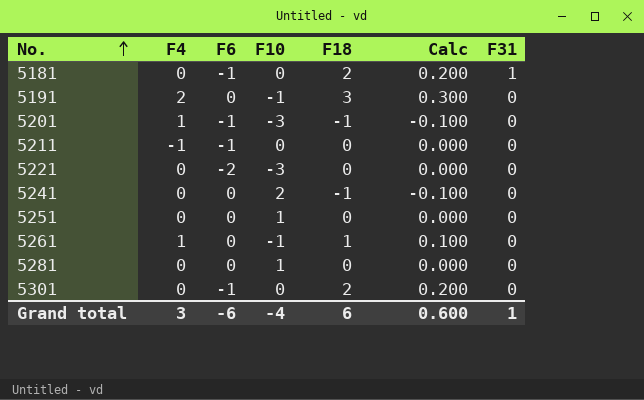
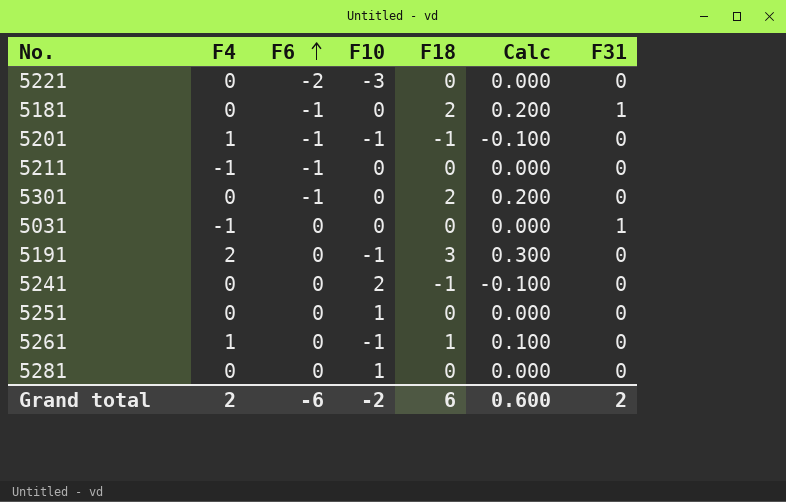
row order: No. ascending -> F6 ascending
5201 | F10: -3 -> -1
row 5031: none -> -1 | 0 | 0 | 0 | 0.000 | 1
Grand total | F4: 3 -> 2
Grand total | F10: -4 -> -2
Grand total | F31: 1 -> 2

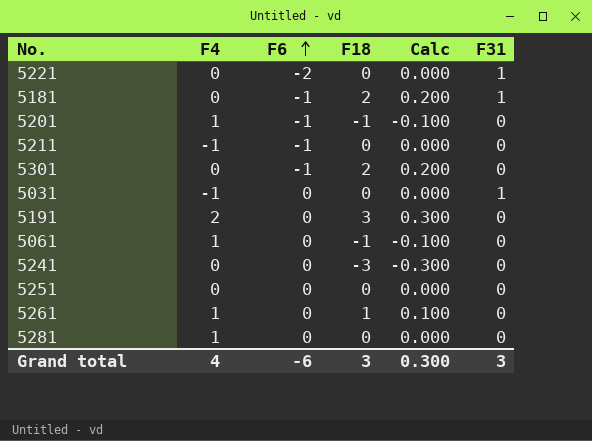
column F10 | position: 4 -> none
5221 | F31: 0 -> 1
row 5061: none -> 1 | 0 | -1 | -0.100 | 0
5241 | F18: -1 -> -3
5241 | Calc: -0.100 -> -0.300
5281 | F4: 0 -> 1
Grand total | F4: 2 -> 4
Grand total | F18: 6 -> 3
Grand total | Calc: 0.600 -> 0.300
Grand total | F31: 2 -> 3

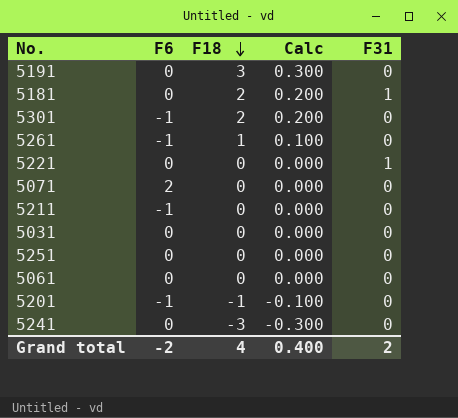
row order: F6 ascending -> F18 descending
column F4 | position: 2 -> none
row 5281: 1 | 0 | 0 | 0.000 | 0 -> none
5181 | F6: -1 -> 0
5261 | F6: 0 -> -1
5221 | F6: -2 -> 0
row 5071: none -> 2 | 0 | 0.000 | 0
5031 | F31: 1 -> 0
5061 | F18: -1 -> 0
5061 | Calc: -0.100 -> 0.000
Grand total | F6: -6 -> -2
Grand total | F18: 3 -> 4
Grand total | Calc: 0.300 -> 0.400
Grand total | F31: 3 -> 2

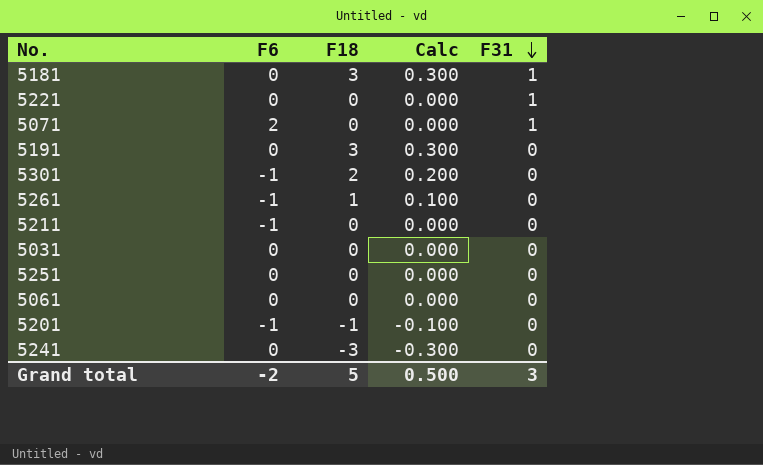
row order: F18 descending -> F31 descending
5181 | F18: 2 -> 3
5181 | Calc: 0.200 -> 0.300
5071 | F31: 0 -> 1
Grand total | F18: 4 -> 5
Grand total | Calc: 0.400 -> 0.500
Grand total | F31: 2 -> 3

